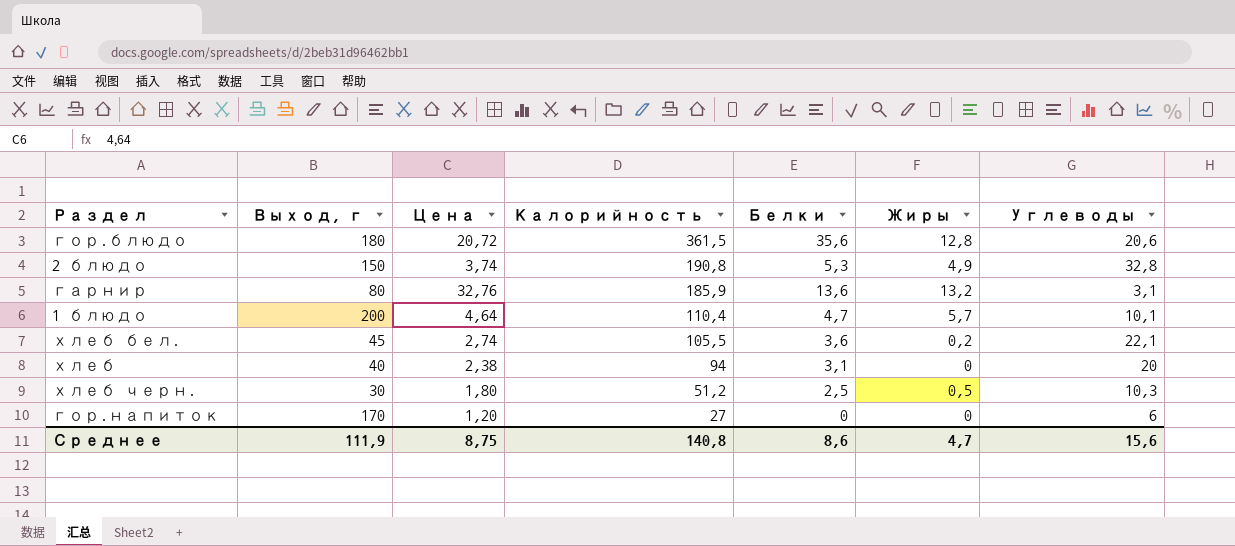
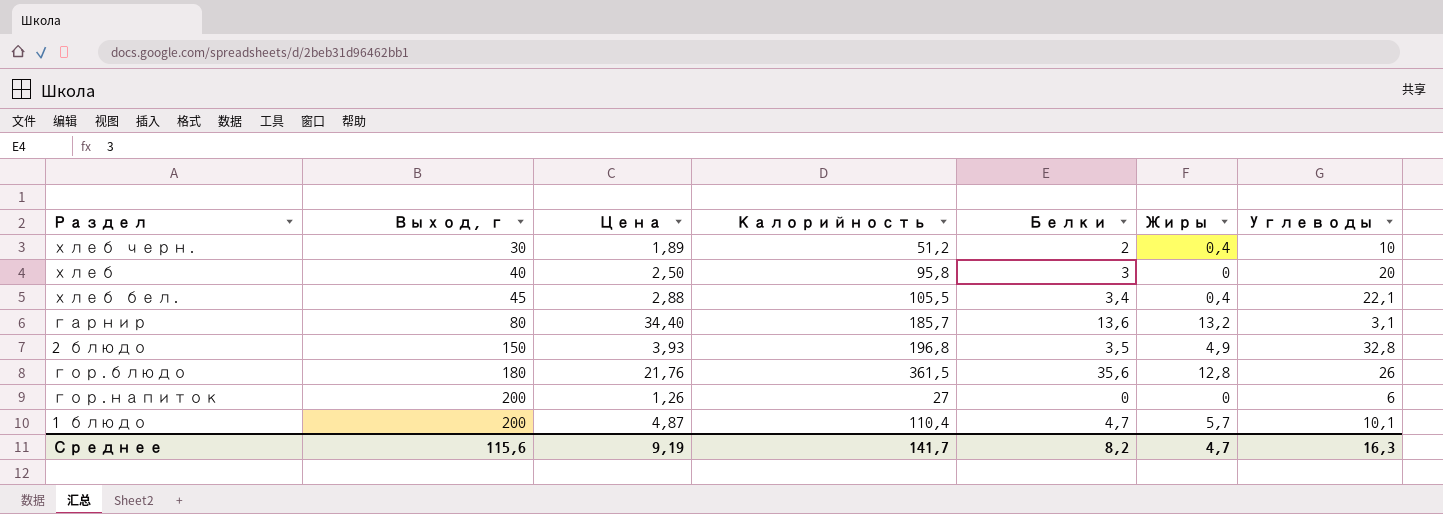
row order: Калорийность descending -> Выход, г ascending
хлеб черн. | Цена: 1,80 -> 1,89
хлеб черн. | Белки: 2,5 -> 2
хлеб черн. | Жиры: 0,5 -> 0,4
хлеб черн. | Углеводы: 10,3 -> 10
хлеб | Цена: 2,38 -> 2,50
хлеб | Калорийность: 94 -> 95,8
хлеб | Белки: 3,1 -> 3
хлеб бел. | Цена: 2,74 -> 2,88
хлеб бел. | Белки: 3,6 -> 3,4
хлеб бел. | Жиры: 0,2 -> 0,4
гарнир | Цена: 32,76 -> 34,40
гарнир | Калорийность: 185,9 -> 185,7
2 блюдо | Цена: 3,74 -> 3,93
2 блюдо | Калорийность: 190,8 -> 196,8
2 блюдо | Белки: 5,3 -> 3,5
гор.блюдо | Цена: 20,72 -> 21,76
гор.блюдо | Углеводы: 20,6 -> 26
гор.напиток | Выход, г: 170 -> 200
гор.напиток | Цена: 1,20 -> 1,26
1 блюдо | Цена: 4,64 -> 4,87
Среднее | Выход, г: 111,9 -> 115,6
Среднее | Цена: 8,75 -> 9,19
Среднее | Калорийность: 140,8 -> 141,7
Среднее | Белки: 8,6 -> 8,2
Среднее | Углеводы: 15,6 -> 16,3

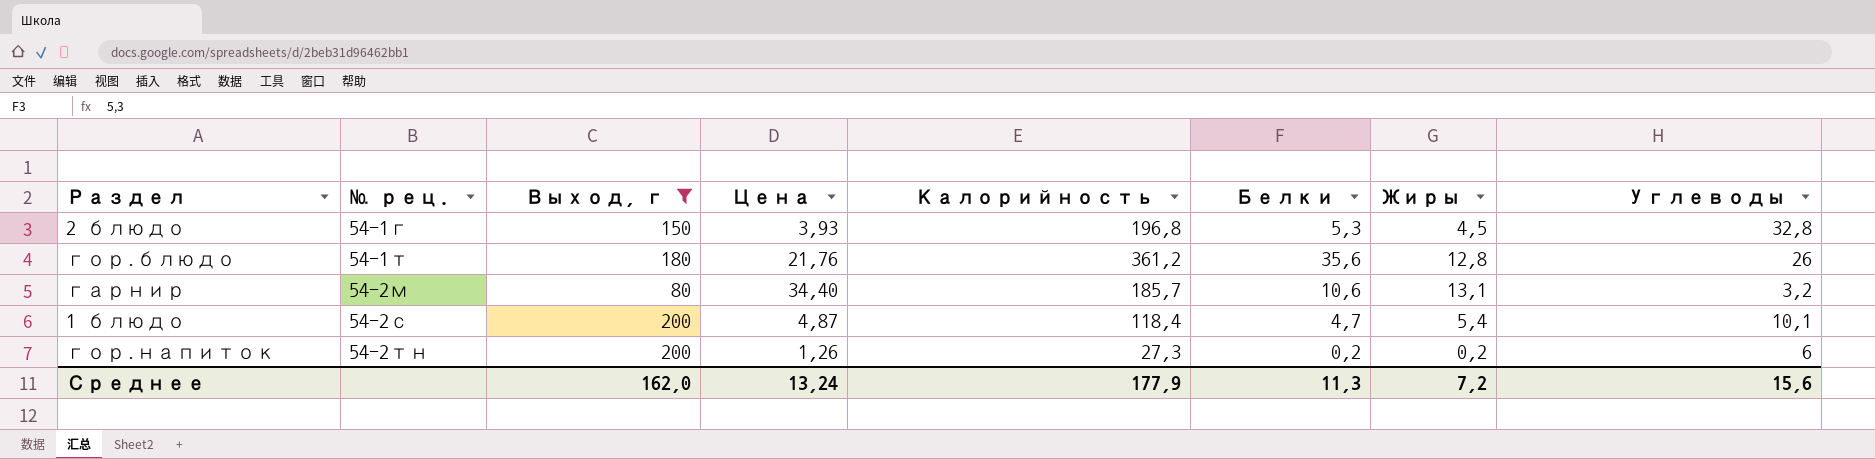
filter: none -> Выход, г >= 80
row order: Выход, г ascending -> № рец. ascending
column № рец. | position: none -> 2
2 блюдо | Белки: 3,5 -> 5,3
2 блюдо | Жиры: 4,9 -> 4,5
гор.блюдо | Калорийность: 361,5 -> 361,2
гарнир | Белки: 13,6 -> 10,6
гарнир | Жиры: 13,2 -> 13,1
гарнир | Углеводы: 3,1 -> 3,2
1 блюдо | Калорийность: 110,4 -> 118,4
1 блюдо | Жиры: 5,7 -> 5,4
гор.напиток | Калорийность: 27 -> 27,3
гор.напиток | Белки: 0 -> 0,2
гор.напиток | Жиры: 0 -> 0,2
Среднее | Выход, г: 115,6 -> 162,0
Среднее | Цена: 9,19 -> 13,24
Среднее | Калорийность: 141,7 -> 177,9
Среднее | Белки: 8,2 -> 11,3
Среднее | Жиры: 4,7 -> 7,2
Среднее | Углеводы: 16,3 -> 15,6

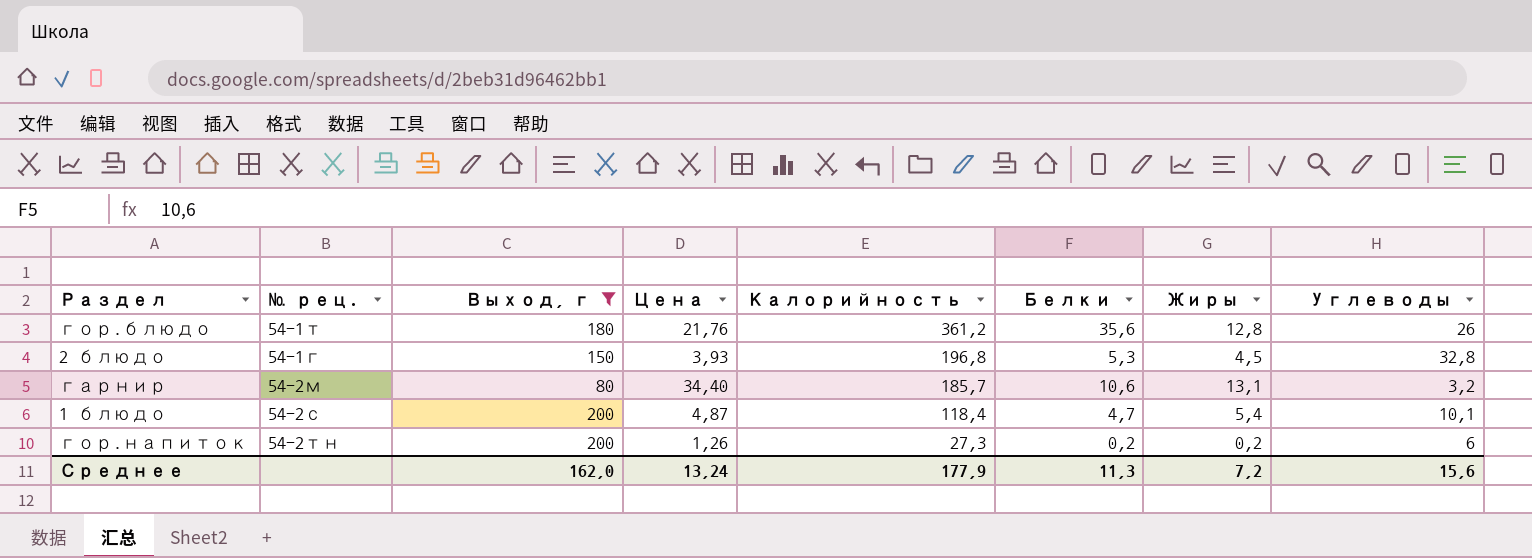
row order: № рец. ascending -> Калорийность descending

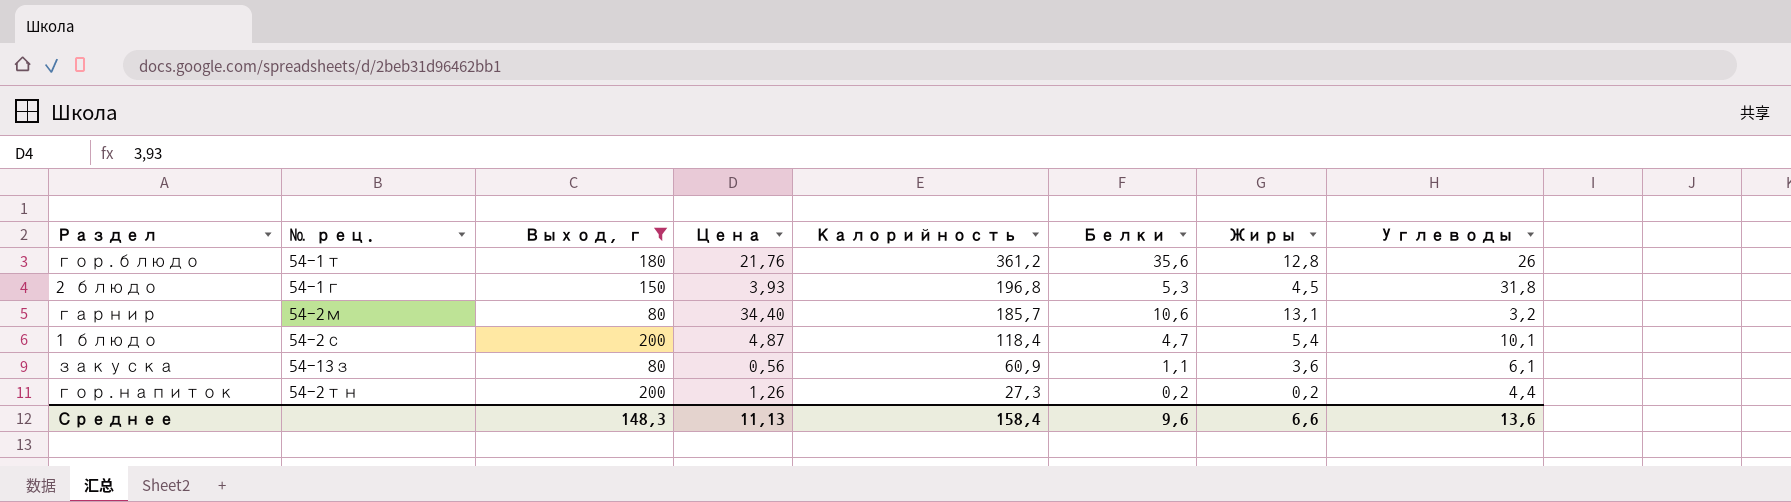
2 блюдо | Углеводы: 32,8 -> 31,8
row закуска: none -> 54-13з | 80 | 0,56 | 60,9 | 1,1 | 3,6 | 6,1
гор.напиток | Углеводы: 6 -> 4,4
Среднее | Выход, г: 162,0 -> 148,3
Среднее | Цена: 13,24 -> 11,13
Среднее | Калорийность: 177,9 -> 158,4
Среднее | Белки: 11,3 -> 9,6
Среднее | Жиры: 7,2 -> 6,6
Среднее | Углеводы: 15,6 -> 13,6

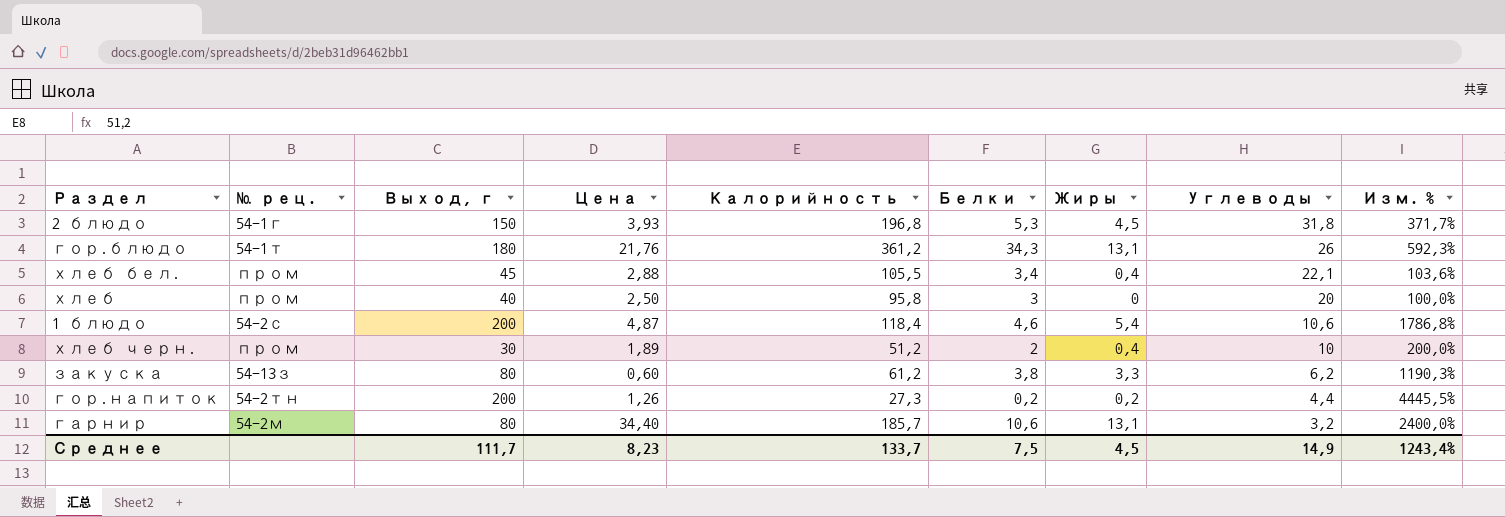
filter: Выход, г >= 80 -> none
row order: Калорийность descending -> Углеводы descending
column Изм. % | formula: none -> ([Выход, г] - [Углеводы]) / [Углеводы]
гор.блюдо | Белки: 35,6 -> 34,3
гор.блюдо | Жиры: 12,8 -> 13,1
1 блюдо | Белки: 4,7 -> 4,6
1 блюдо | Углеводы: 10,1 -> 10,6
закуска | Цена: 0,56 -> 0,60
закуска | Калорийность: 60,9 -> 61,2
закуска | Белки: 1,1 -> 3,8
закуска | Жиры: 3,6 -> 3,3
закуска | Углеводы: 6,1 -> 6,2
Среднее | Выход, г: 148,3 -> 111,7
Среднее | Цена: 11,13 -> 8,23
Среднее | Калорийность: 158,4 -> 133,7
Среднее | Белки: 9,6 -> 7,5
Среднее | Жиры: 6,6 -> 4,5
Среднее | Углеводы: 13,6 -> 14,9

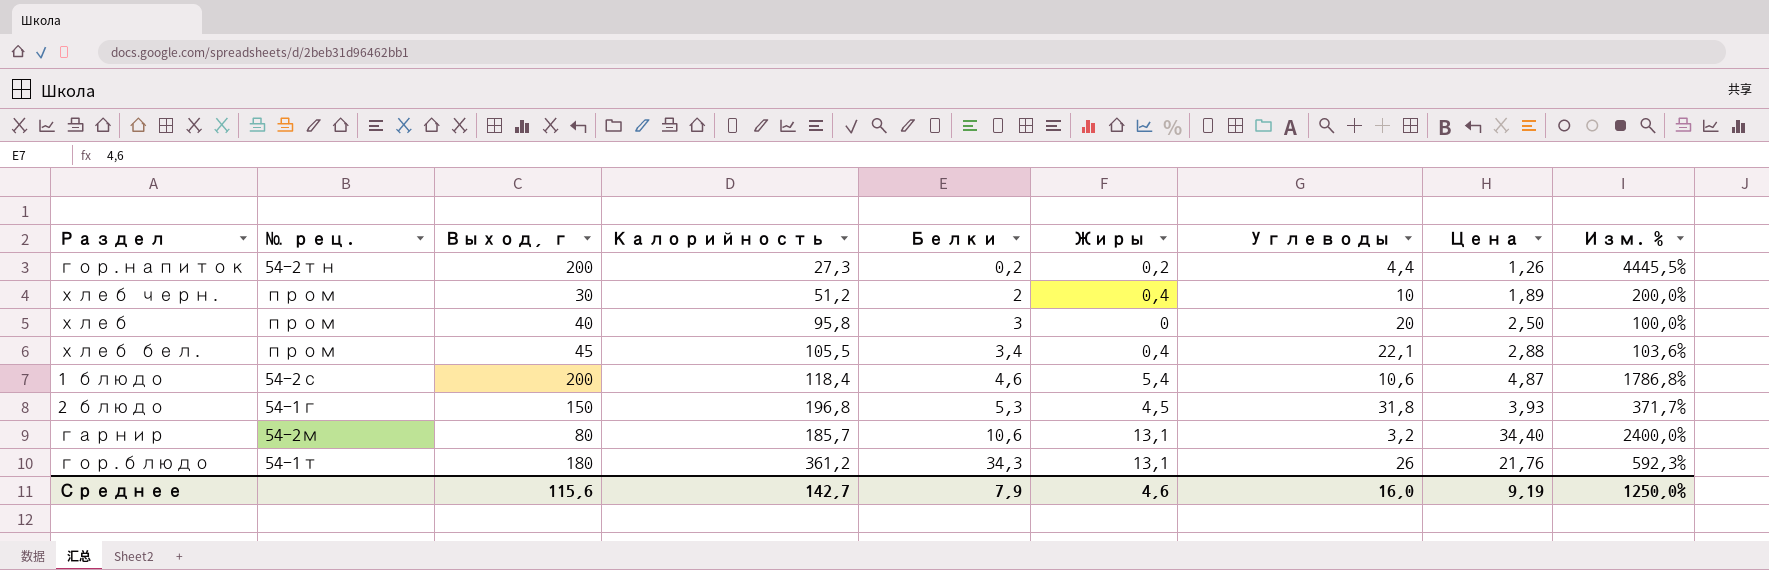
row order: Углеводы descending -> Белки ascending
column Цена | position: 4 -> 8
row закуска: 54-13з | 80 | 0,60 | 61,2 | 3,8 | 3,3 | 6,2 | 1190,3% -> none
Среднее | Выход, г: 111,7 -> 115,6
Среднее | Калорийность: 133,7 -> 142,7
Среднее | Белки: 7,5 -> 7,9
Среднее | Жиры: 4,5 -> 4,6
Среднее | Углеводы: 14,9 -> 16,0
Среднее | Цена: 8,23 -> 9,19
Среднее | Изм. %: 1243,4% -> 1250,0%

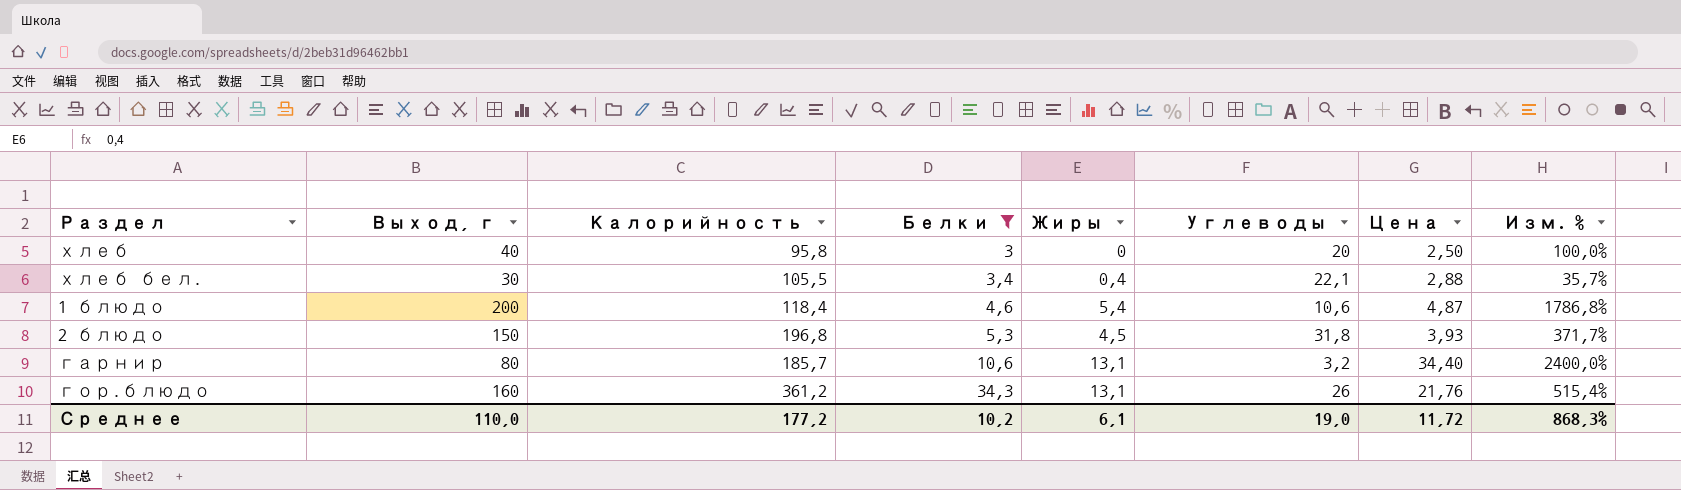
filter: none -> Белки >= 3
column № рец. | position: 2 -> none
хлеб бел. | Выход, г: 45 -> 30
хлеб бел. | Изм. %: 103,6% -> 35,7%
гор.блюдо | Выход, г: 180 -> 160
гор.блюдо | Изм. %: 592,3% -> 515,4%
Среднее | Выход, г: 115,6 -> 110,0
Среднее | Калорийность: 142,7 -> 177,2
Среднее | Белки: 7,9 -> 10,2
Среднее | Жиры: 4,6 -> 6,1
Среднее | Углеводы: 16,0 -> 19,0
Среднее | Цена: 9,19 -> 11,72
Среднее | Изм. %: 1250,0% -> 868,3%

